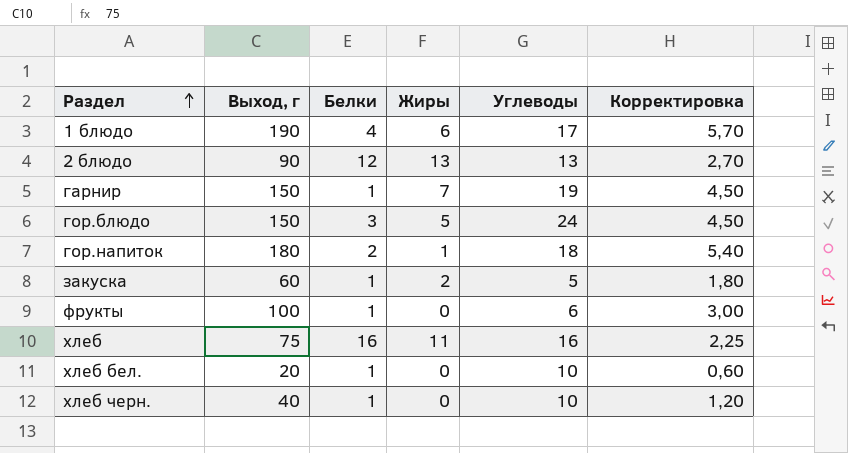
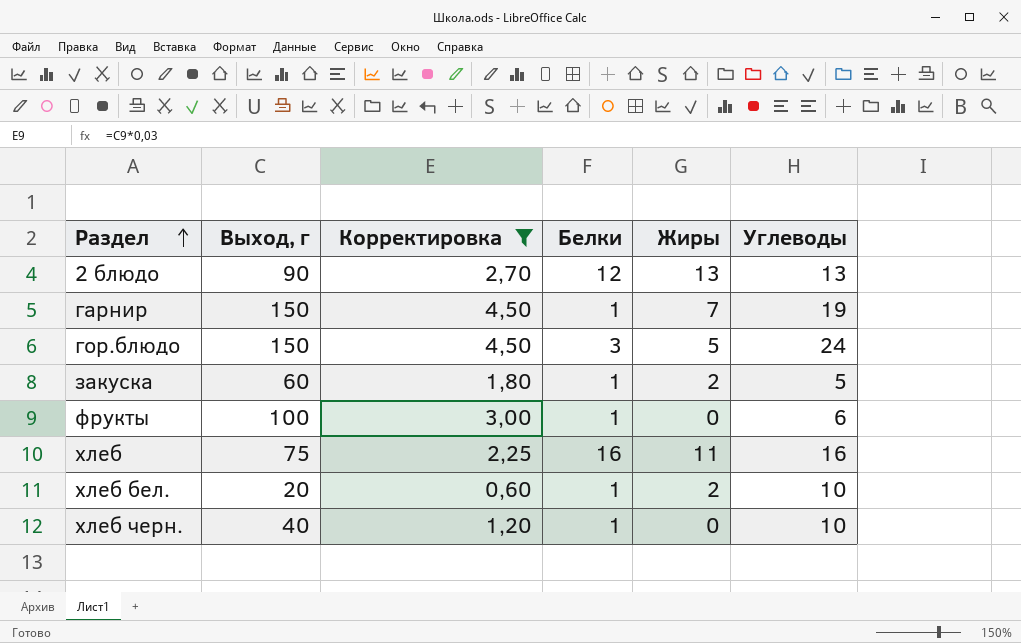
filter: none -> Корректировка <= 4,50
column Корректировка | position: 6 -> 3
хлеб бел. | Жиры: 0 -> 2

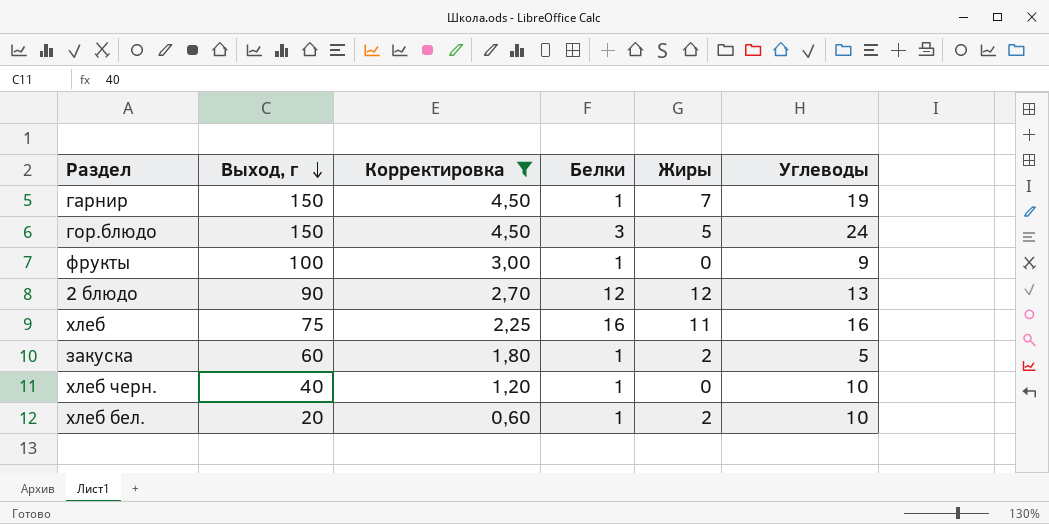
row order: Раздел ascending -> Выход, г descending
фрукты | Углеводы: 6 -> 9
2 блюдо | Жиры: 13 -> 12

